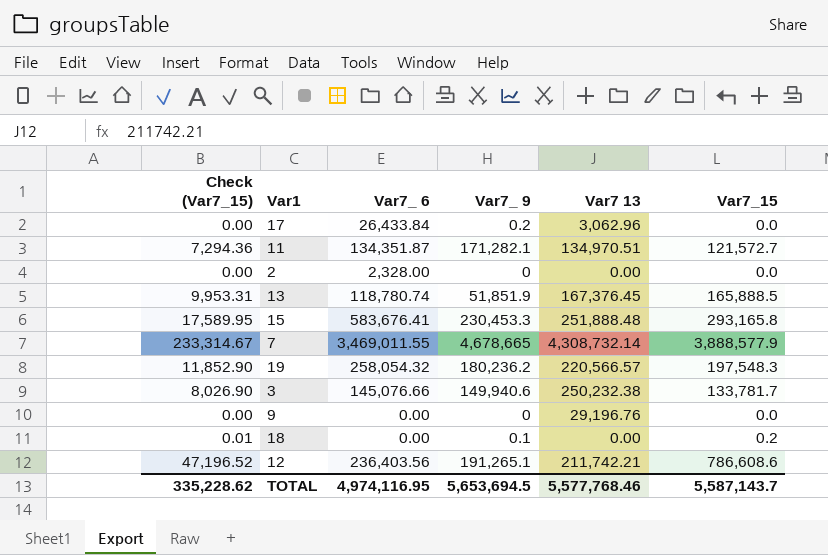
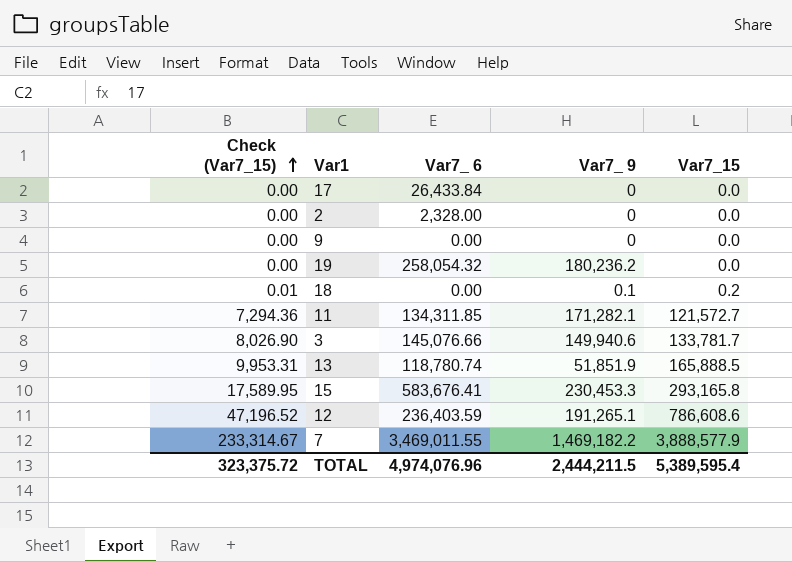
row order: none -> Check (Var7_15) ascending
column Var7 13 | position: 5 -> none
17 | Var7_ 9: 0.2 -> 0
19 | Check (Var7_15): 11,852.90 -> 0.00
19 | Var7_15: 197,548.3 -> 0.0
11 | Var7_ 6: 134,351.87 -> 134,311.85
12 | Var7_ 6: 236,403.56 -> 236,403.59
7 | Var7_ 9: 4,678,665 -> 1,469,182.2
TOTAL | Check (Var7_15): 335,228.62 -> 323,375.72
TOTAL | Var7_ 6: 4,974,116.95 -> 4,974,076.96
TOTAL | Var7_ 9: 5,653,694.5 -> 2,444,211.5
TOTAL | Var7_15: 5,587,143.7 -> 5,389,595.4

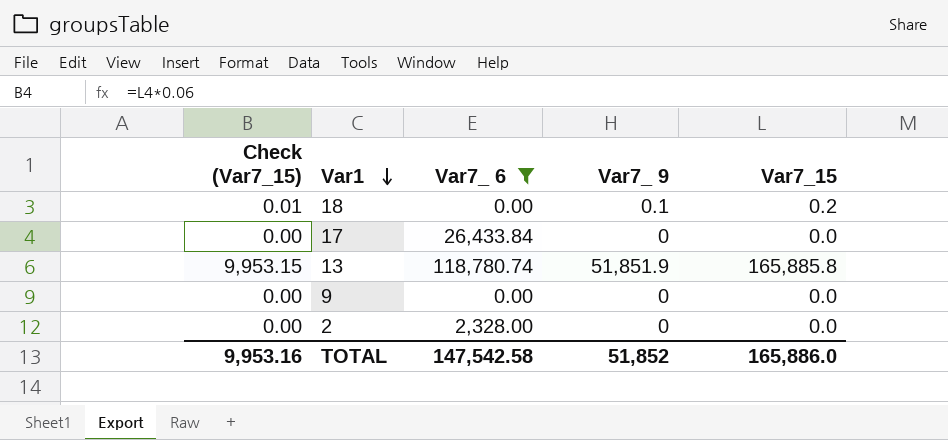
filter: none -> Var7_ 6 <= 118,780.74
row order: Check (Var7_15) ascending -> Var1 descending
13 | Check (Var7_15): 9,953.31 -> 9,953.15
13 | Var7_15: 165,888.5 -> 165,885.8
TOTAL | Check (Var7_15): 323,375.72 -> 9,953.16
TOTAL | Var7_ 6: 4,974,076.96 -> 147,542.58
TOTAL | Var7_ 9: 2,444,211.5 -> 51,852
TOTAL | Var7_15: 5,389,595.4 -> 165,886.0

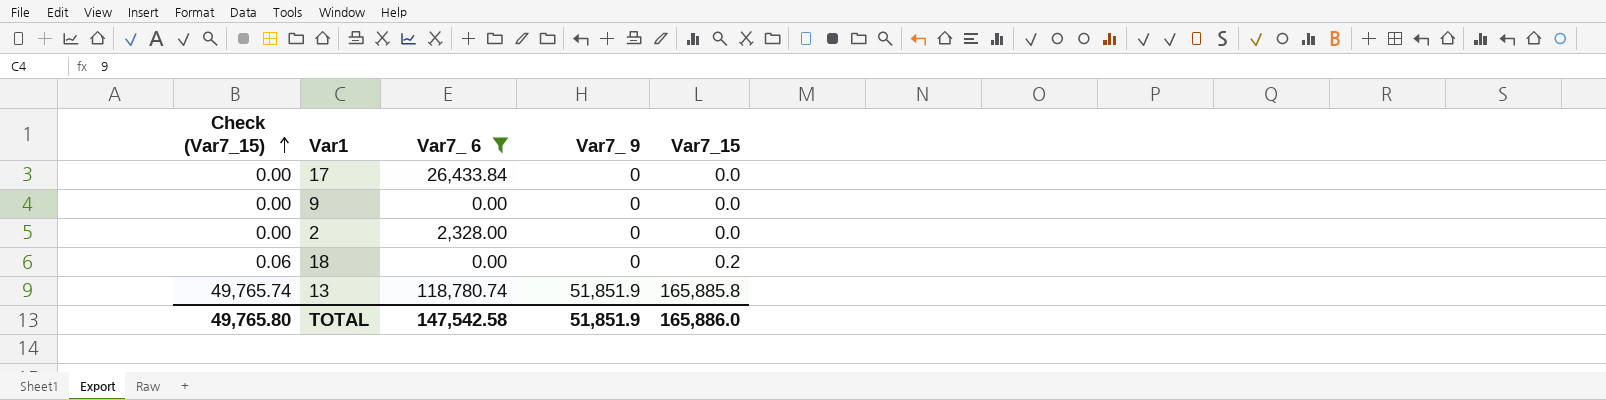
row order: Var1 descending -> Check (Var7_15) ascending
column Check (Var7_15) | formula: [Var7_15] * 0.06 -> [Var7_15] * 0.3
18 | Var7_ 9: 0.1 -> 0
TOTAL | Check (Var7_15): 9,953.16 -> 49,765.80
TOTAL | Var7_ 9: 51,852 -> 51,851.9

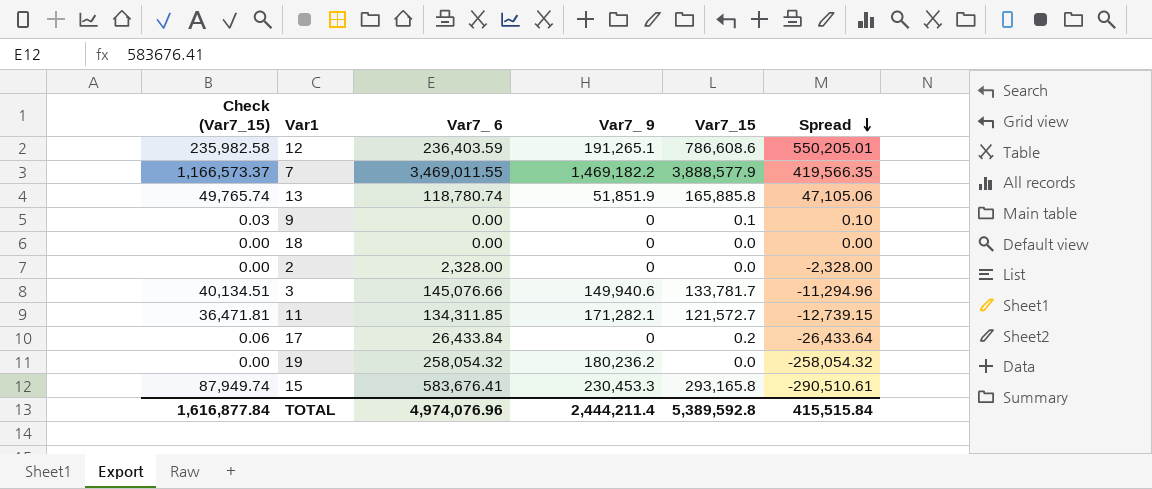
filter: Var7_ 6 <= 118,780.74 -> none
row order: Check (Var7_15) ascending -> Spread descending
column Spread | formula: none -> [Var7_15] - [Var7_ 6]
9 | Check (Var7_15): 0.00 -> 0.03
9 | Var7_15: 0.0 -> 0.1
18 | Check (Var7_15): 0.06 -> 0.00
18 | Var7_15: 0.2 -> 0.0
17 | Check (Var7_15): 0.00 -> 0.06
17 | Var7_15: 0.0 -> 0.2
TOTAL | Check (Var7_15): 49,765.80 -> 1,616,877.84
TOTAL | Var7_ 6: 147,542.58 -> 4,974,076.96
TOTAL | Var7_ 9: 51,851.9 -> 2,444,211.4
TOTAL | Var7_15: 165,886.0 -> 5,389,592.8

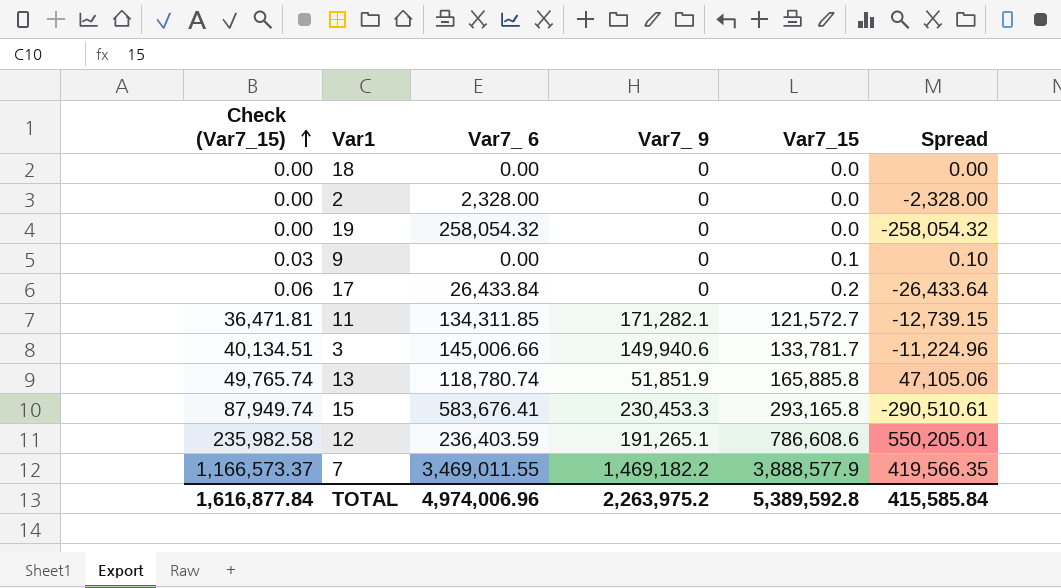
row order: Spread descending -> Check (Var7_15) ascending
19 | Var7_ 9: 180,236.2 -> 0
3 | Var7_ 6: 145,076.66 -> 145,006.66
3 | Spread: -11,294.96 -> -11,224.96
TOTAL | Var7_ 6: 4,974,076.96 -> 4,974,006.96
TOTAL | Var7_ 9: 2,444,211.4 -> 2,263,975.2
TOTAL | Spread: 415,515.84 -> 415,585.84

